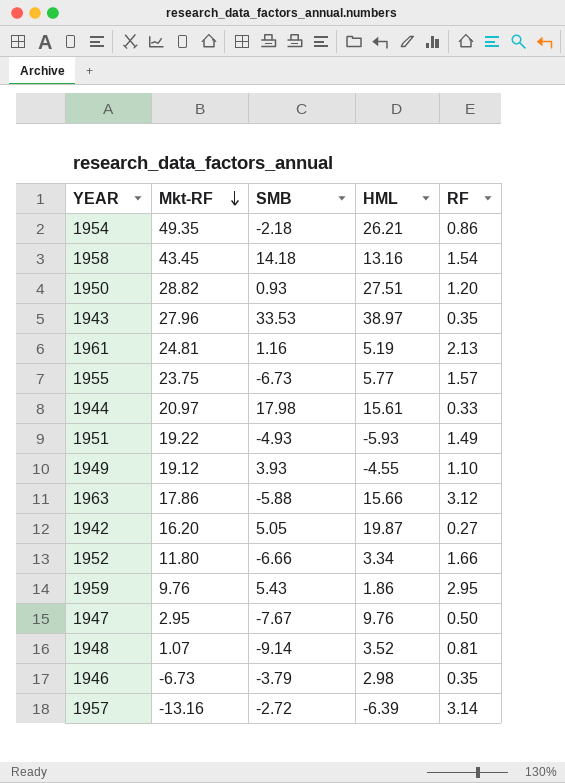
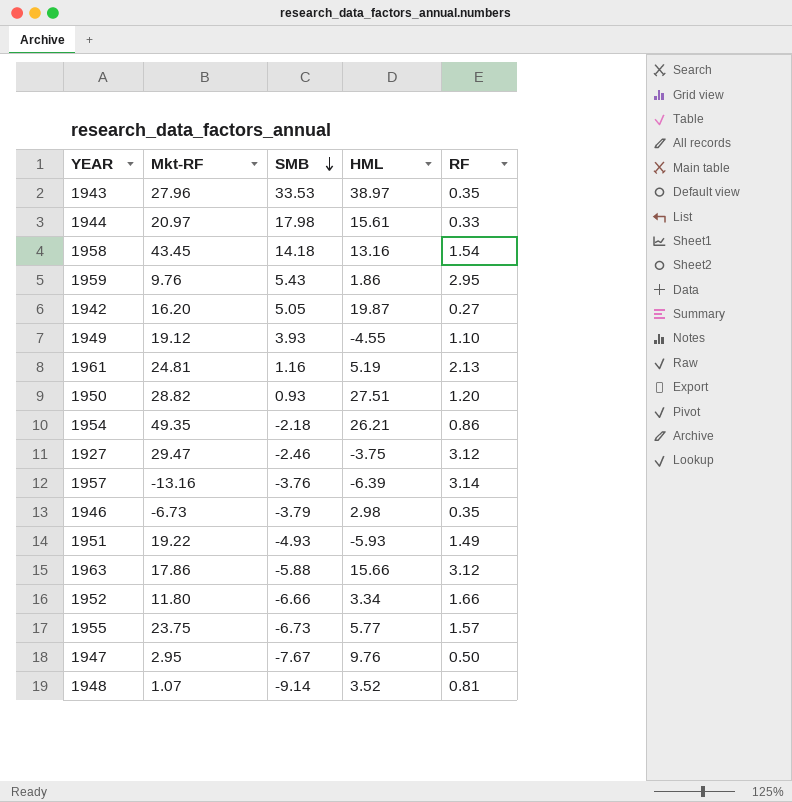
row order: Mkt-RF descending -> SMB descending
row 1927: none -> 29.47 | -2.46 | -3.75 | 3.12
1957 | SMB: -2.72 -> -3.76

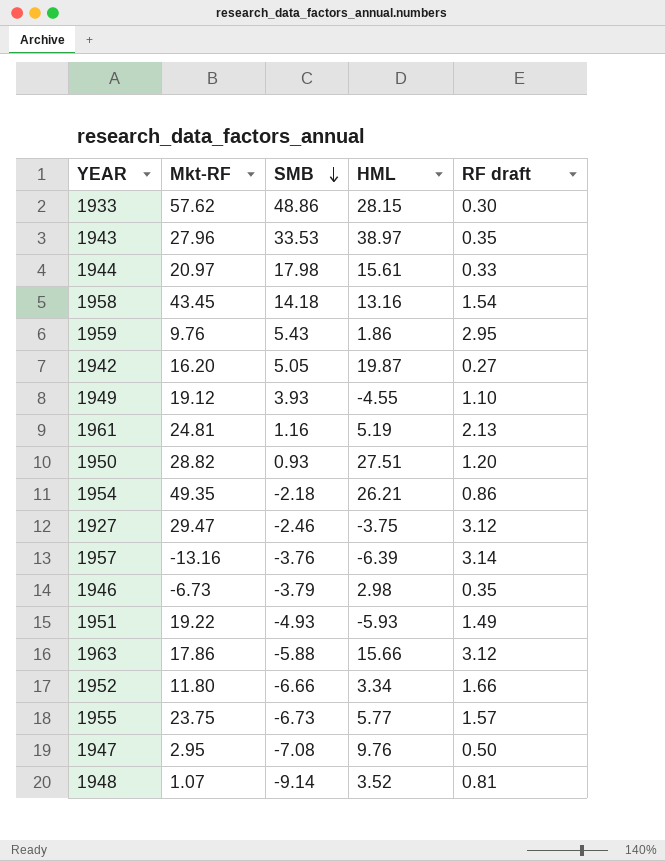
column name: RF -> RF draft
row 1933: none -> 57.62 | 48.86 | 28.15 | 0.30
1947 | SMB: -7.67 -> -7.08

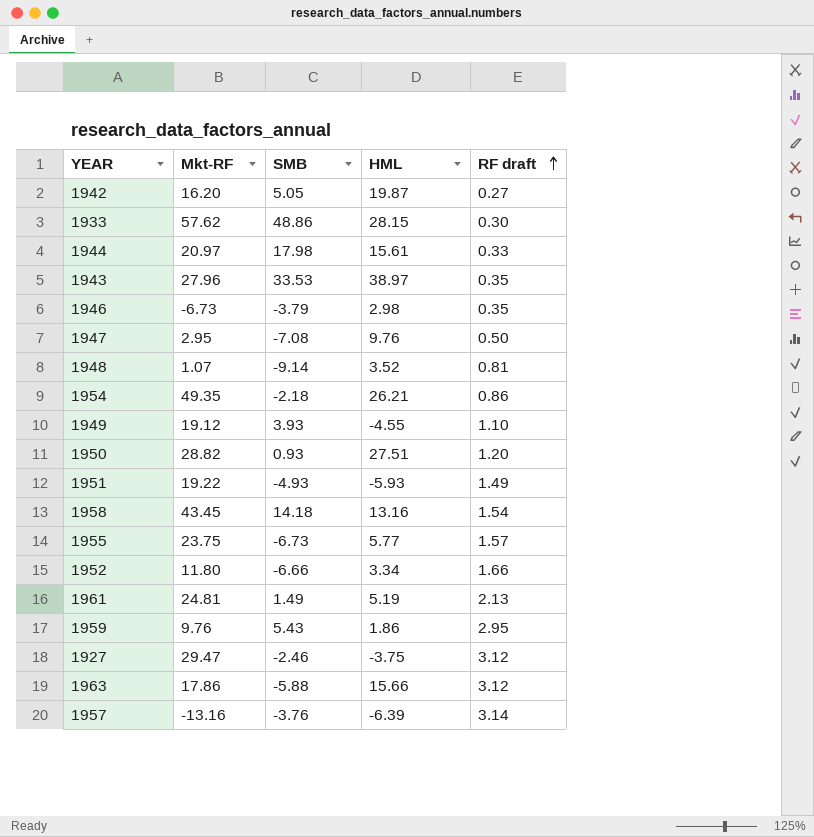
row order: SMB descending -> RF draft ascending
1961 | SMB: 1.16 -> 1.49

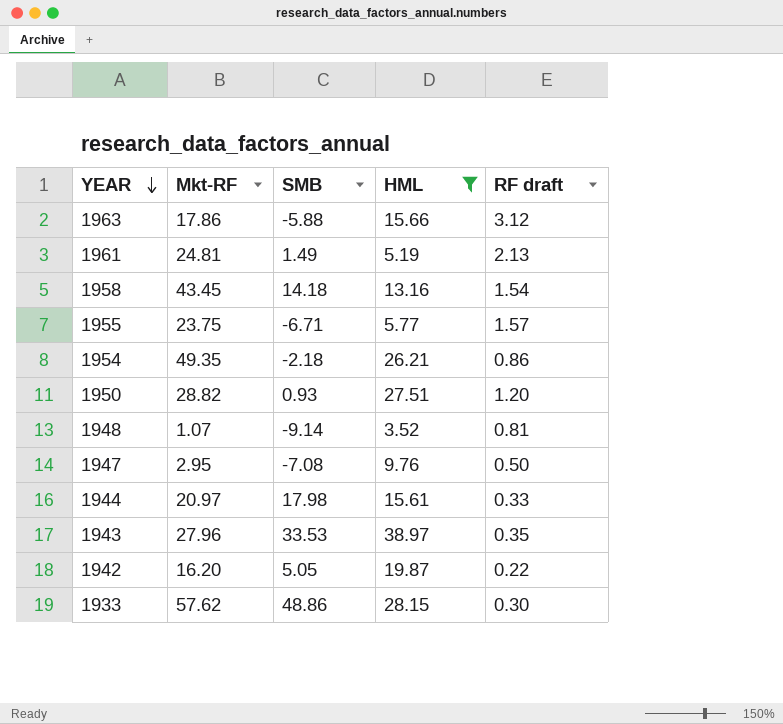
filter: none -> HML >= 3.52
row order: RF draft ascending -> YEAR descending
1955 | SMB: -6.73 -> -6.71
1942 | RF draft: 0.27 -> 0.22

